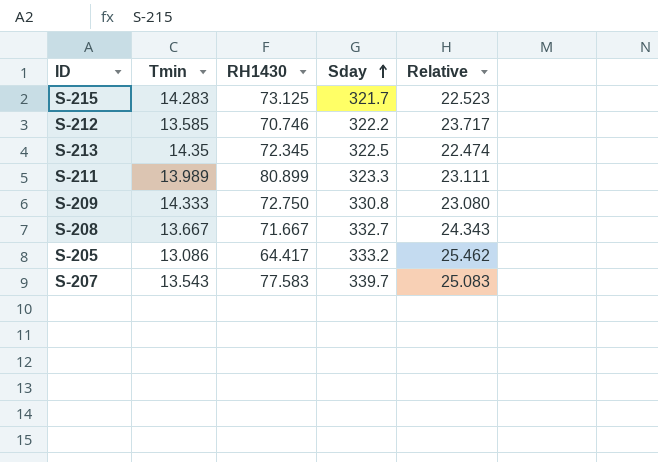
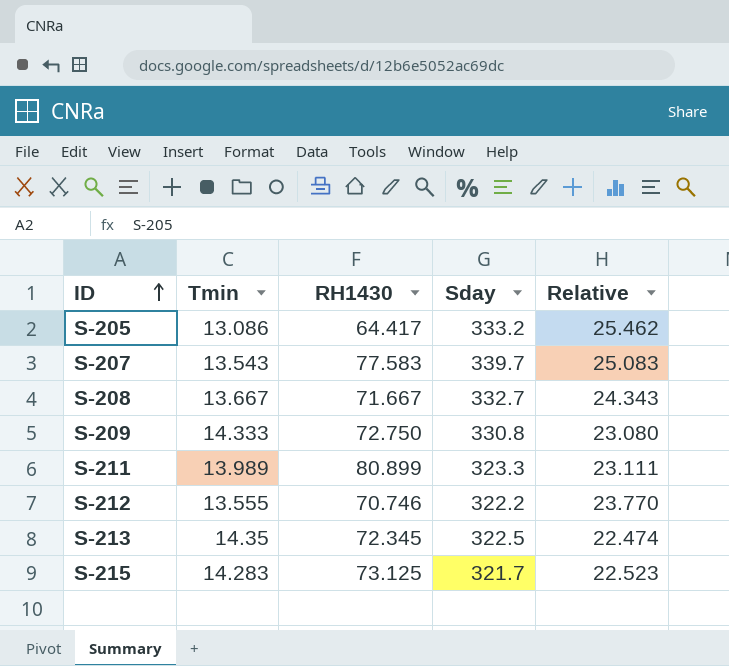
row order: Sday ascending -> ID ascending
S-212 | Tmin: 13.585 -> 13.555
S-212 | Relative: 23.717 -> 23.770

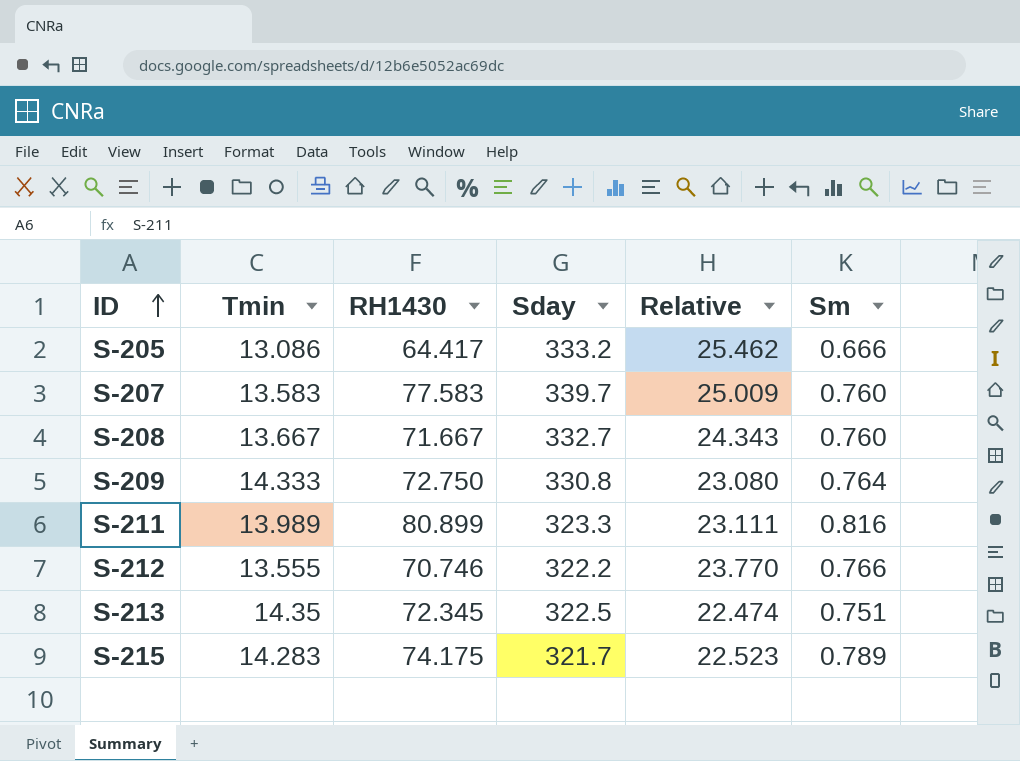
column Sm | position: none -> 6
S-207 | Tmin: 13.543 -> 13.583
S-207 | Relative: 25.083 -> 25.009
S-215 | RH1430: 73.125 -> 74.175

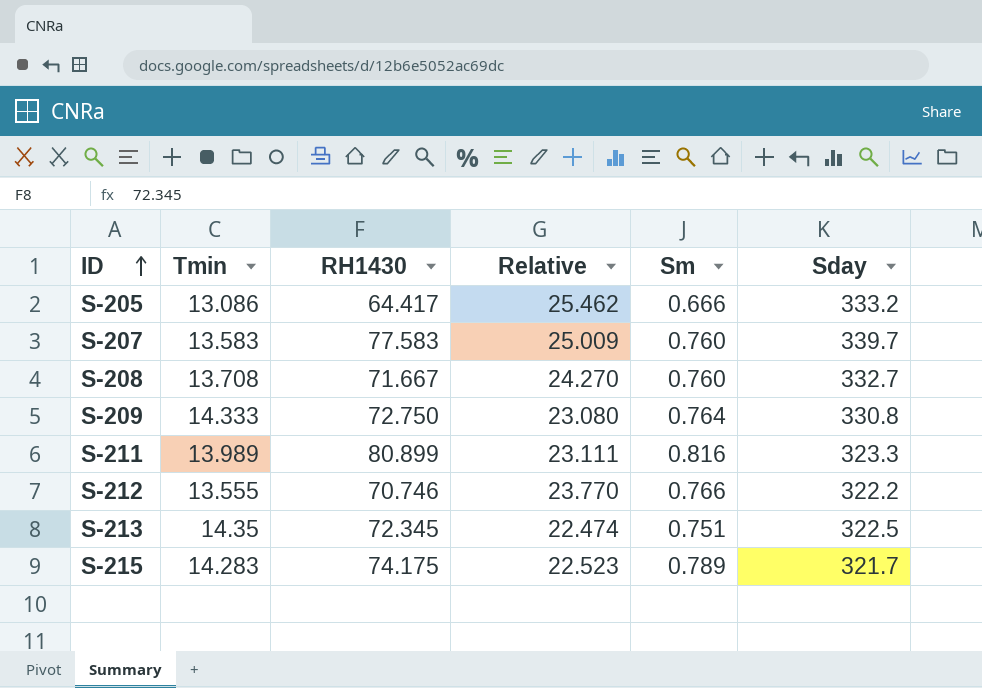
column Sday | position: 4 -> 6
S-208 | Tmin: 13.667 -> 13.708
S-208 | Relative: 24.343 -> 24.270

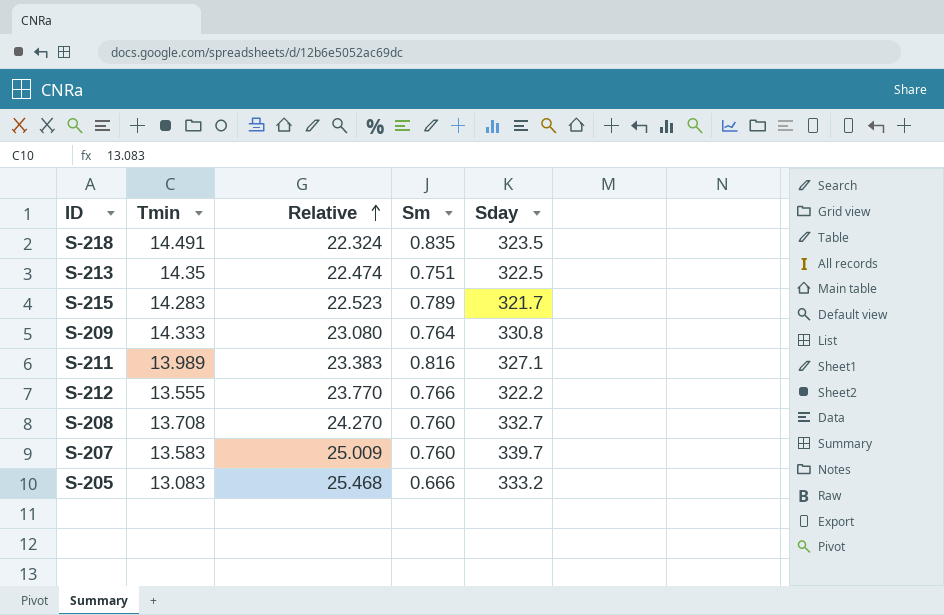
row order: ID ascending -> Relative ascending
column RH1430 | position: 3 -> none
row S-218: none -> 14.491 | 22.324 | 0.835 | 323.5
S-211 | Relative: 23.111 -> 23.383
S-211 | Sday: 323.3 -> 327.1
S-205 | Tmin: 13.086 -> 13.083
S-205 | Relative: 25.462 -> 25.468

